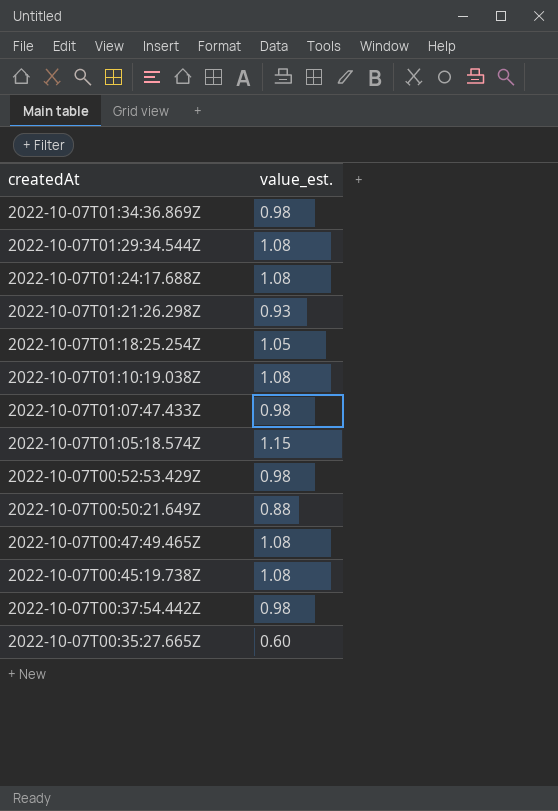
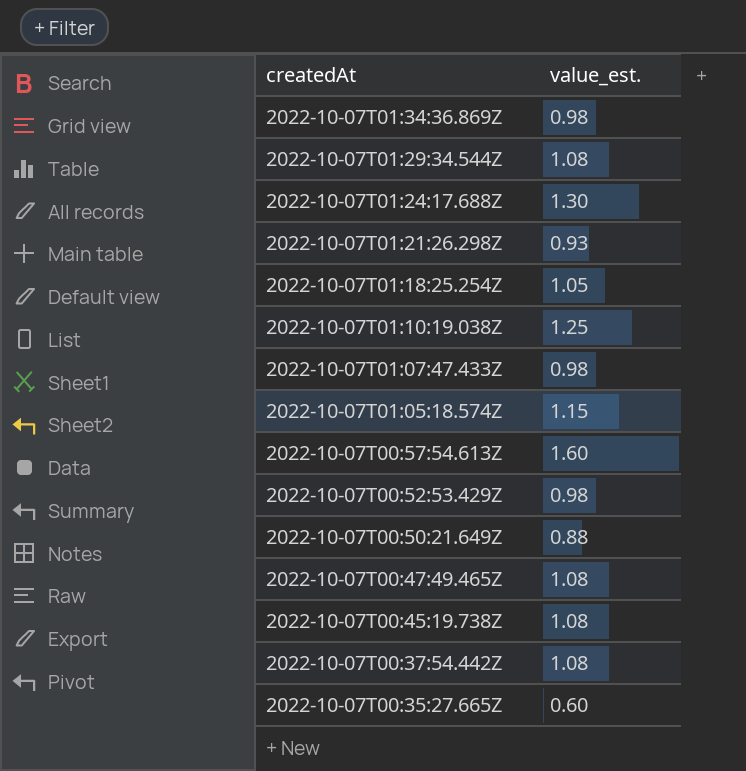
2022-10-07T01:24:17.688Z | value_est.: 1.08 -> 1.30
2022-10-07T01:10:19.038Z | value_est.: 1.08 -> 1.25
row 2022-10-07T00:57:54.613Z: none -> 1.60
2022-10-07T00:37:54.442Z | value_est.: 0.98 -> 1.08

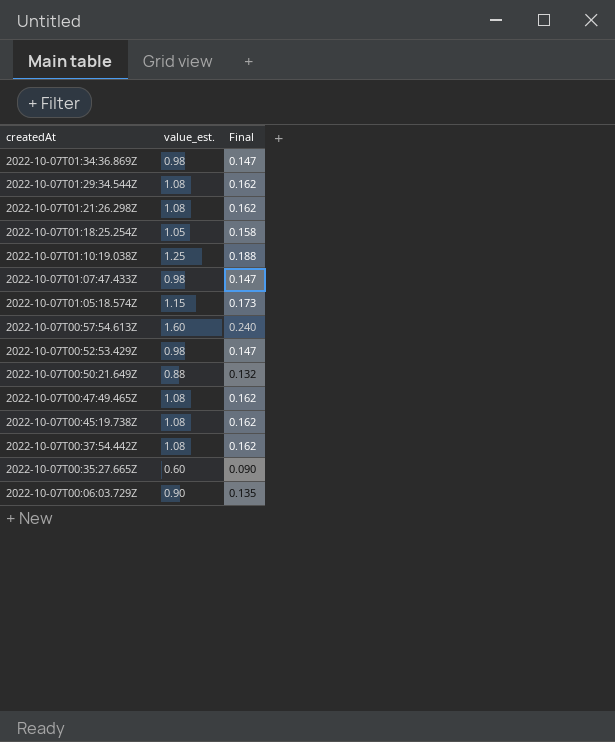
column Final | formula: none -> [value_est.] * 0.15
row 2022-10-07T01:24:17.688Z: 1.30 -> none
2022-10-07T01:21:26.298Z | value_est.: 0.93 -> 1.08
row 2022-10-07T00:06:03.729Z: none -> 0.90 | 0.135

